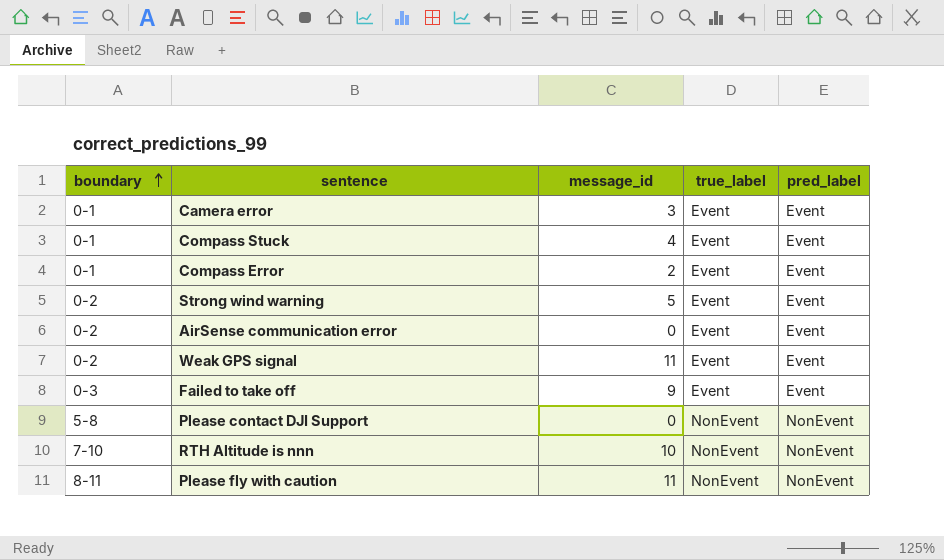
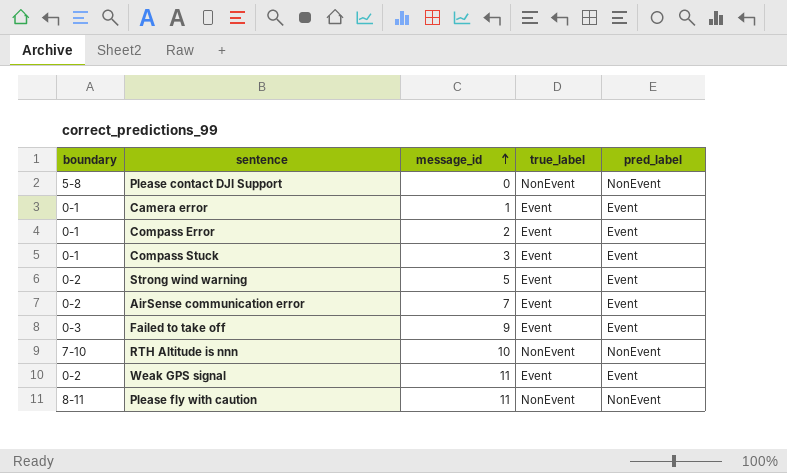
row order: boundary ascending -> message_id ascending
Camera error | message_id: 3 -> 1
Compass Stuck | message_id: 4 -> 3
AirSense communication error | message_id: 0 -> 7

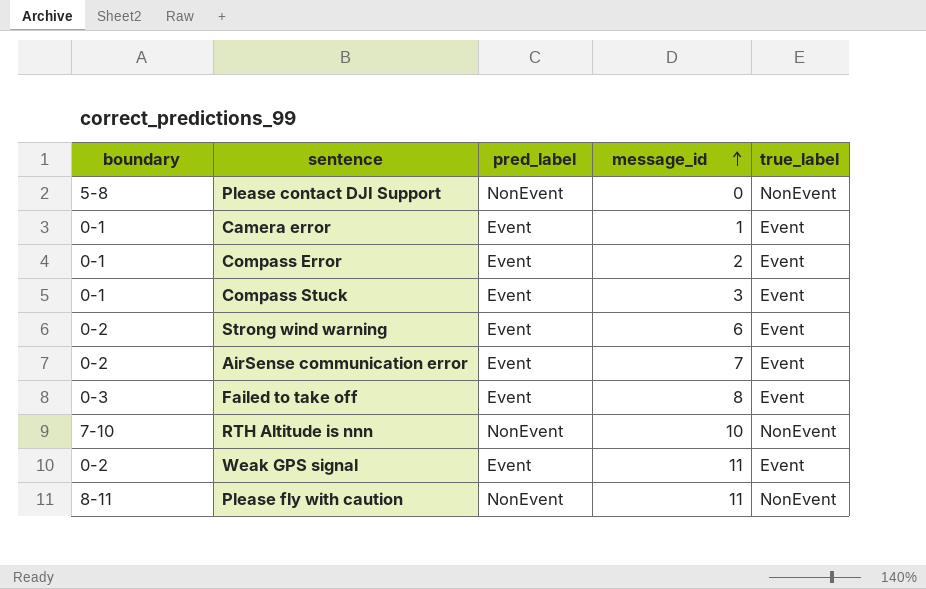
column pred_label | position: 5 -> 3
Strong wind warning | message_id: 5 -> 6
Failed to take off | message_id: 9 -> 8

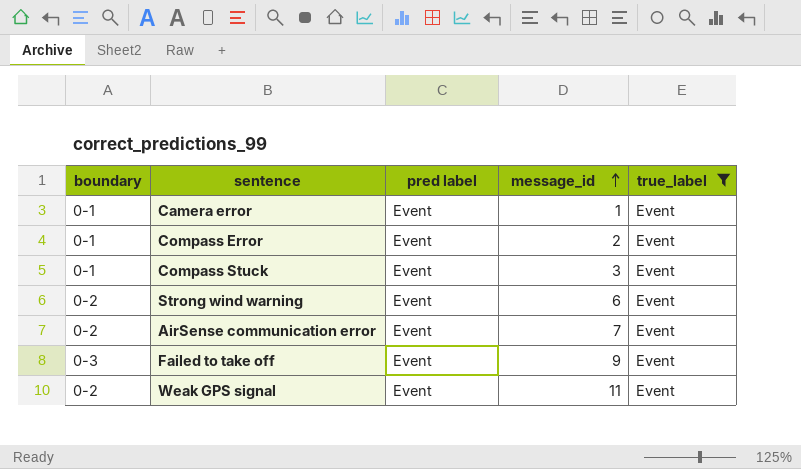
filter: none -> true_label = Event
column name: pred_label -> pred label
Failed to take off | message_id: 8 -> 9

